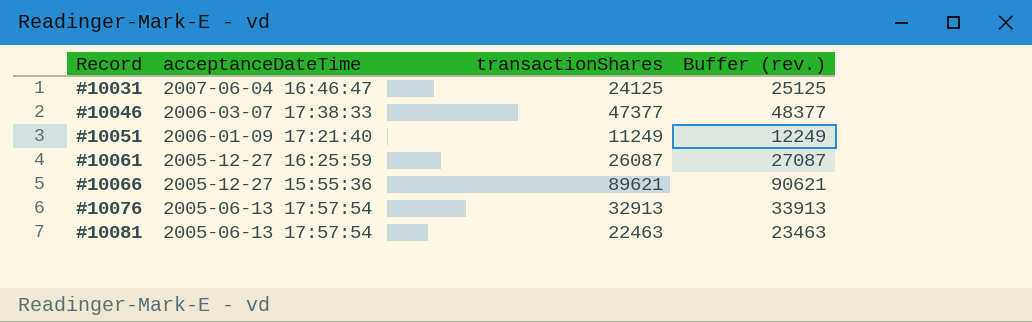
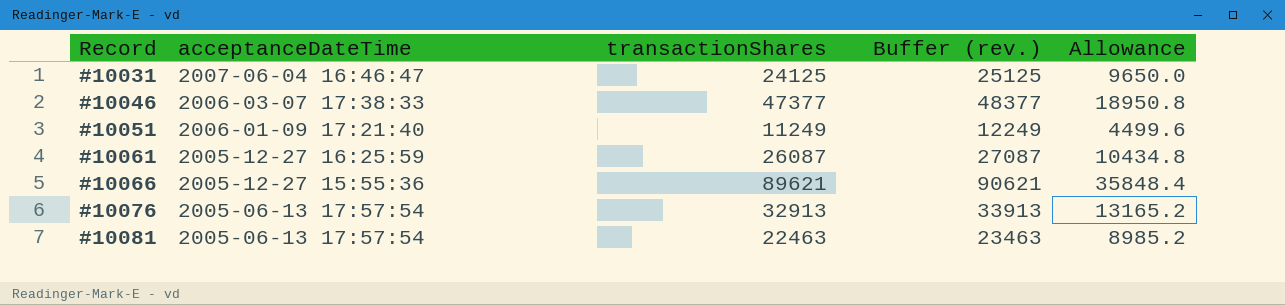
column Allowance | formula: none -> [transactionShares] * 0.4

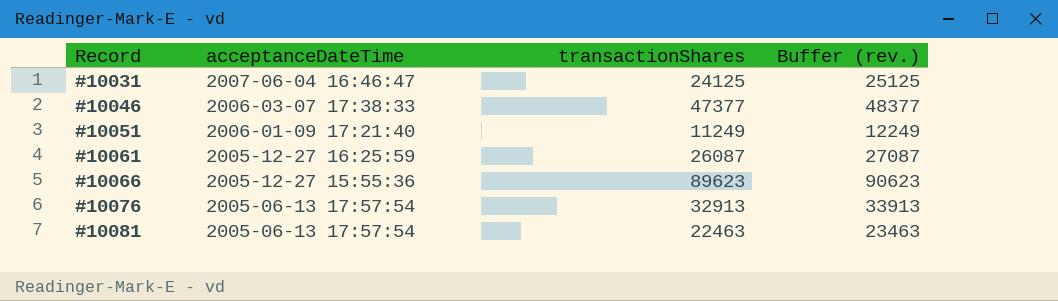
column Allowance | formula: [transactionShares] * 0.4 -> none
#10066 | transactionShares: 89621 -> 89623
#10066 | Buffer (rev.): 90621 -> 90623

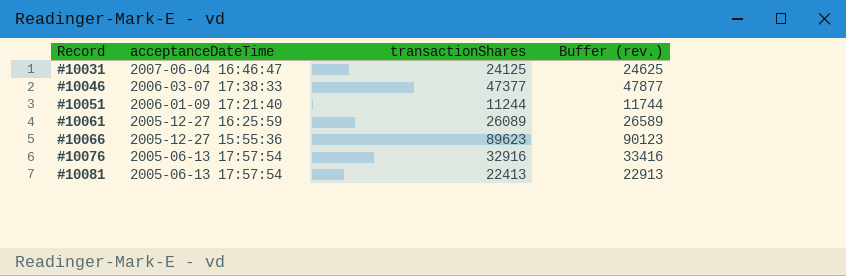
column Buffer (rev.) | formula: [transactionShares] + 1000 -> [transactionShares] + 500
#10051 | transactionShares: 11249 -> 11244
#10061 | transactionShares: 26087 -> 26089
#10076 | transactionShares: 32913 -> 32916
#10081 | transactionShares: 22463 -> 22413

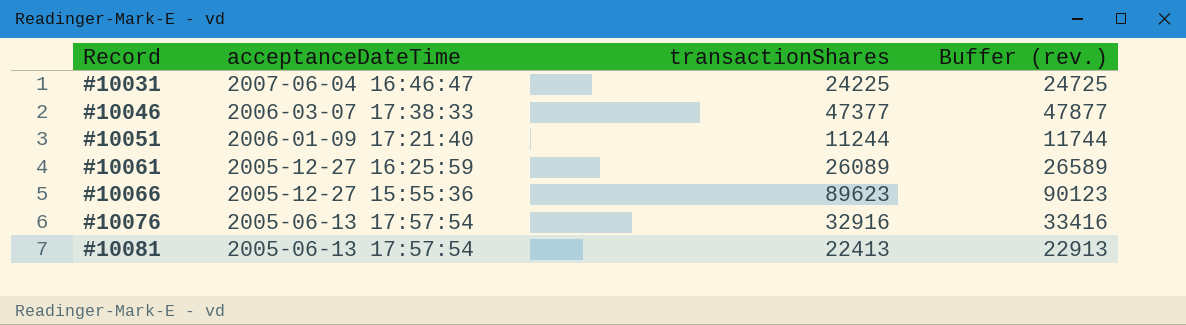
#10031 | transactionShares: 24125 -> 24225
#10031 | Buffer (rev.): 24625 -> 24725

